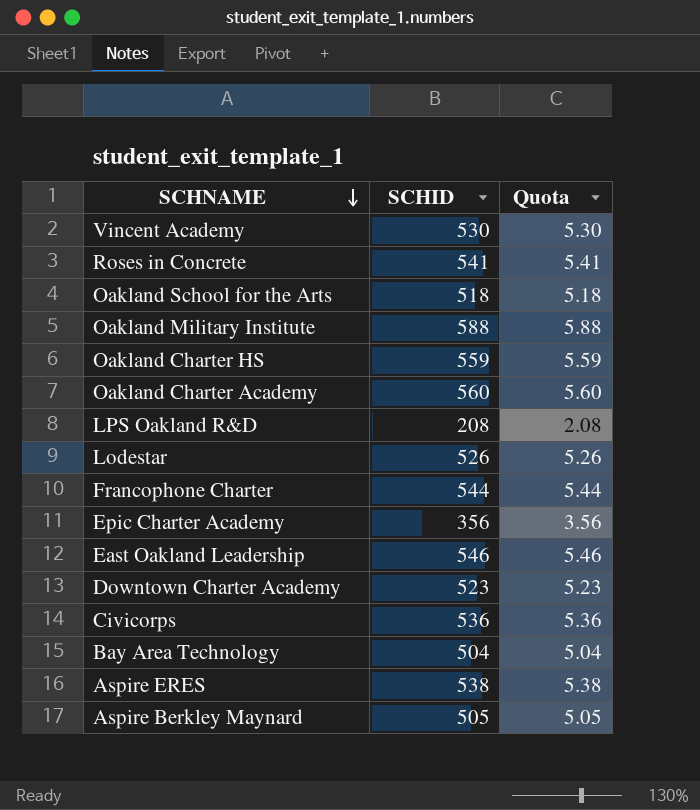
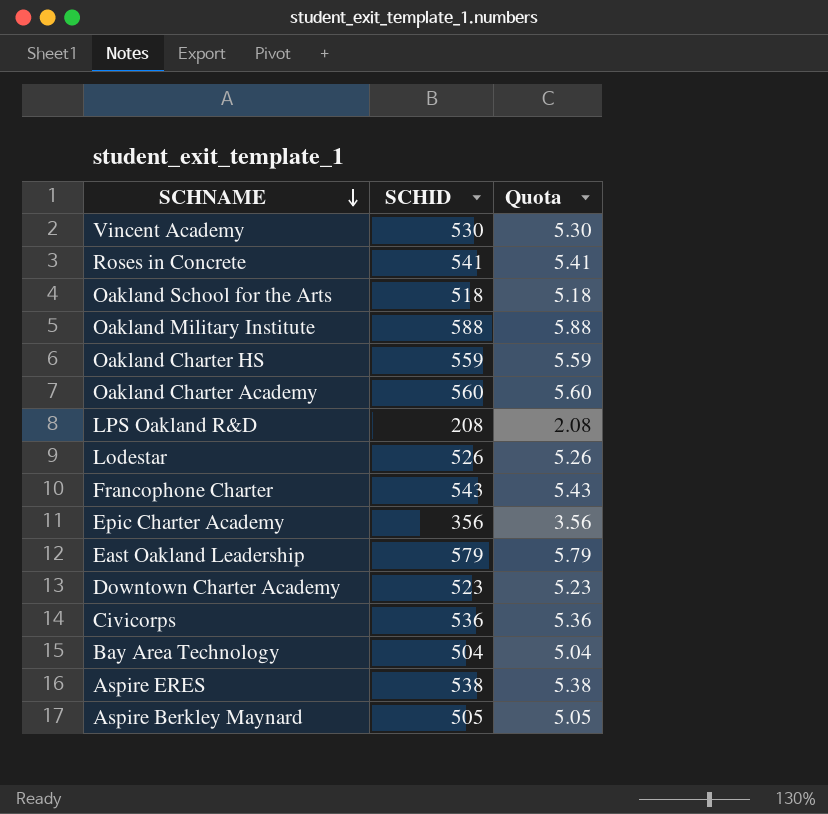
Francophone Charter | SCHID: 544 -> 543
Francophone Charter | Quota: 5.44 -> 5.43
East Oakland Leadership | SCHID: 546 -> 579
East Oakland Leadership | Quota: 5.46 -> 5.79

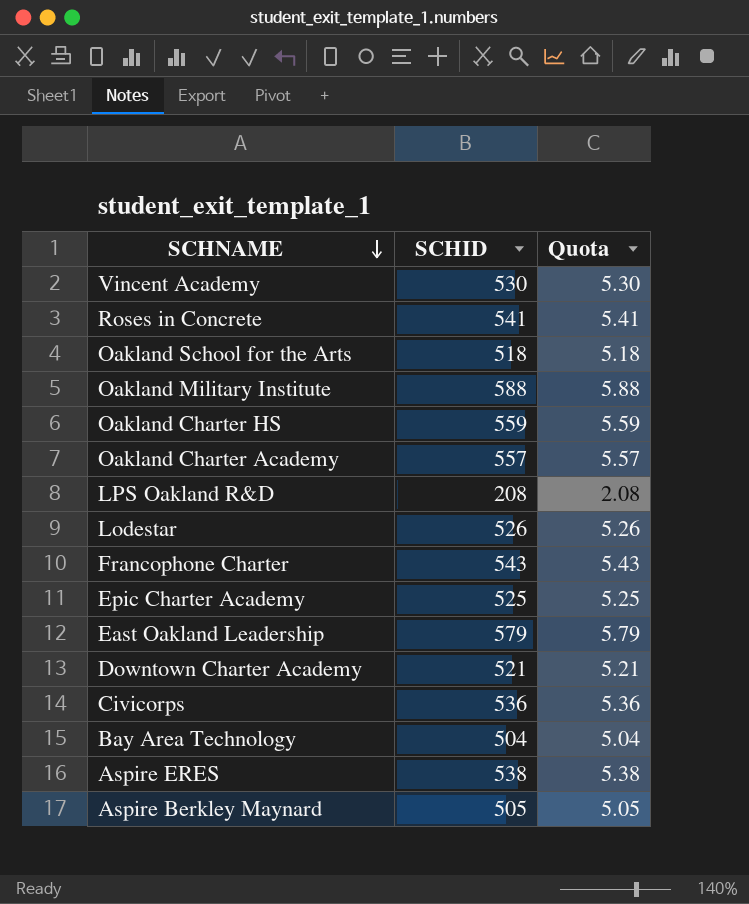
Oakland Charter Academy | SCHID: 560 -> 557
Oakland Charter Academy | Quota: 5.60 -> 5.57
Epic Charter Academy | SCHID: 356 -> 525
Epic Charter Academy | Quota: 3.56 -> 5.25
Downtown Charter Academy | SCHID: 523 -> 521
Downtown Charter Academy | Quota: 5.23 -> 5.21

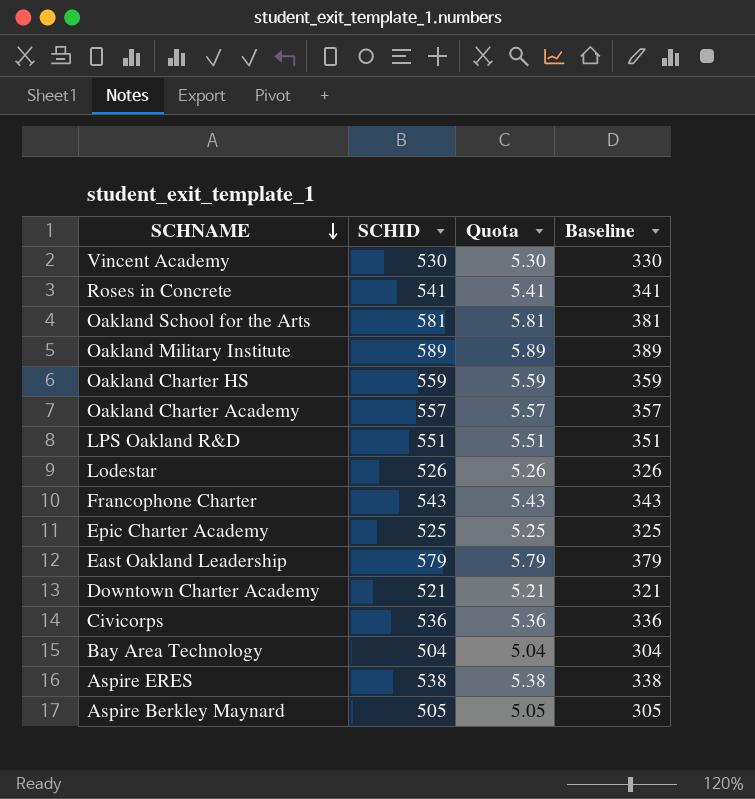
column Baseline | formula: none -> [SCHID] - 200
Oakland School for the Arts | SCHID: 518 -> 581
Oakland School for the Arts | Quota: 5.18 -> 5.81
Oakland Military Institute | SCHID: 588 -> 589
Oakland Military Institute | Quota: 5.88 -> 5.89
LPS Oakland R&D | SCHID: 208 -> 551
LPS Oakland R&D | Quota: 2.08 -> 5.51

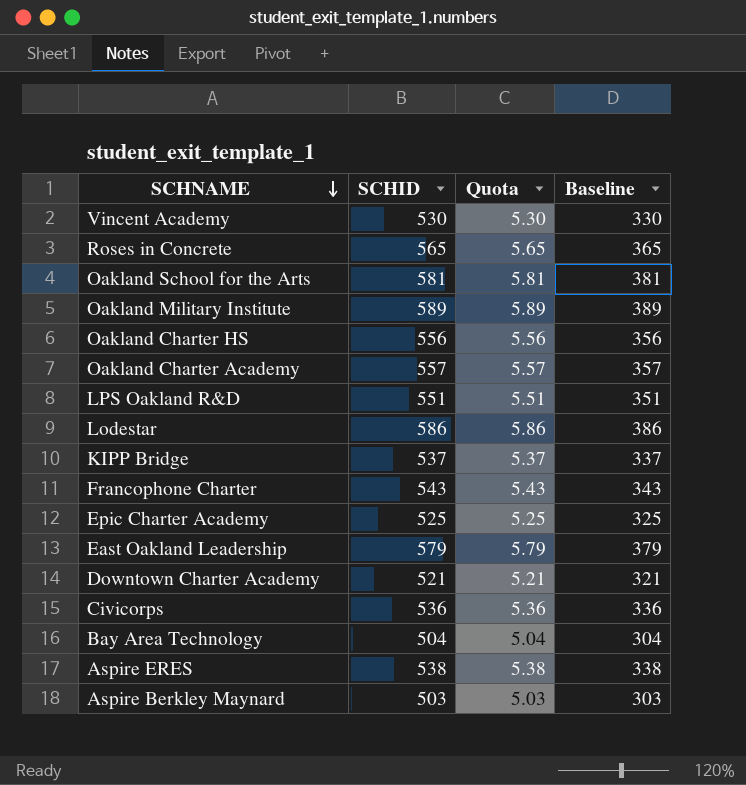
Roses in Concrete | SCHID: 541 -> 565
Roses in Concrete | Quota: 5.41 -> 5.65
Roses in Concrete | Baseline: 341 -> 365
Oakland Charter HS | SCHID: 559 -> 556
Oakland Charter HS | Quota: 5.59 -> 5.56
Oakland Charter HS | Baseline: 359 -> 356
Lodestar | SCHID: 526 -> 586
Lodestar | Quota: 5.26 -> 5.86
Lodestar | Baseline: 326 -> 386
row KIPP Bridge: none -> 537 | 5.37 | 337
Aspire Berkley Maynard | SCHID: 505 -> 503
Aspire Berkley Maynard | Quota: 5.05 -> 5.03
Aspire Berkley Maynard | Baseline: 305 -> 303

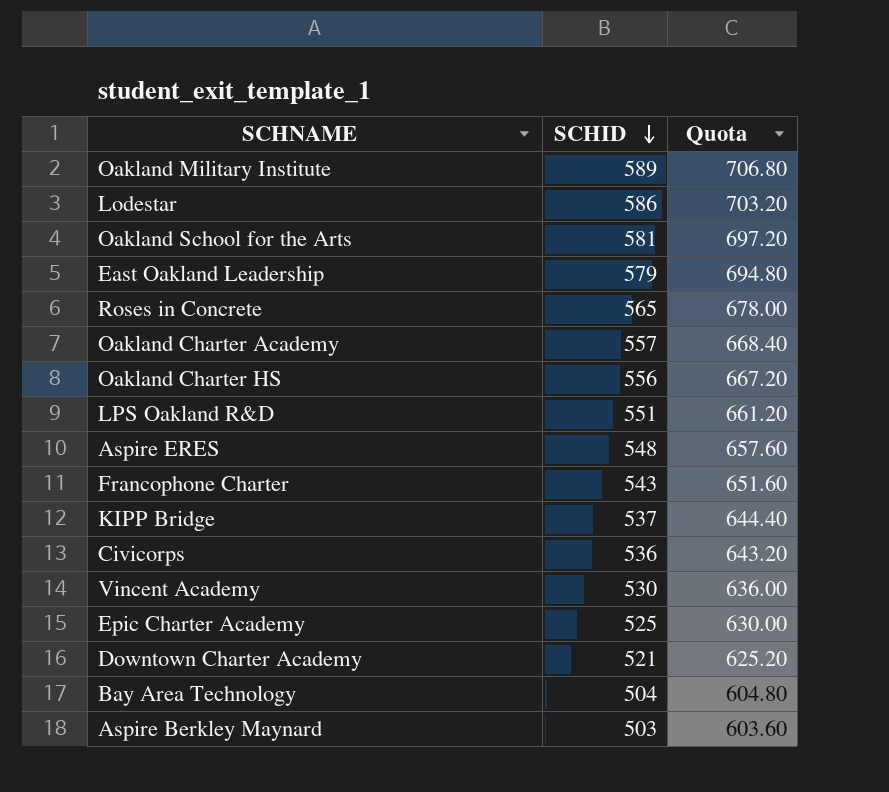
row order: SCHNAME descending -> SCHID descending
column Baseline | formula: [SCHID] - 200 -> none
column Quota | formula: [SCHID] * 0.01 -> [SCHID] * 1.2
Aspire ERES | SCHID: 538 -> 548

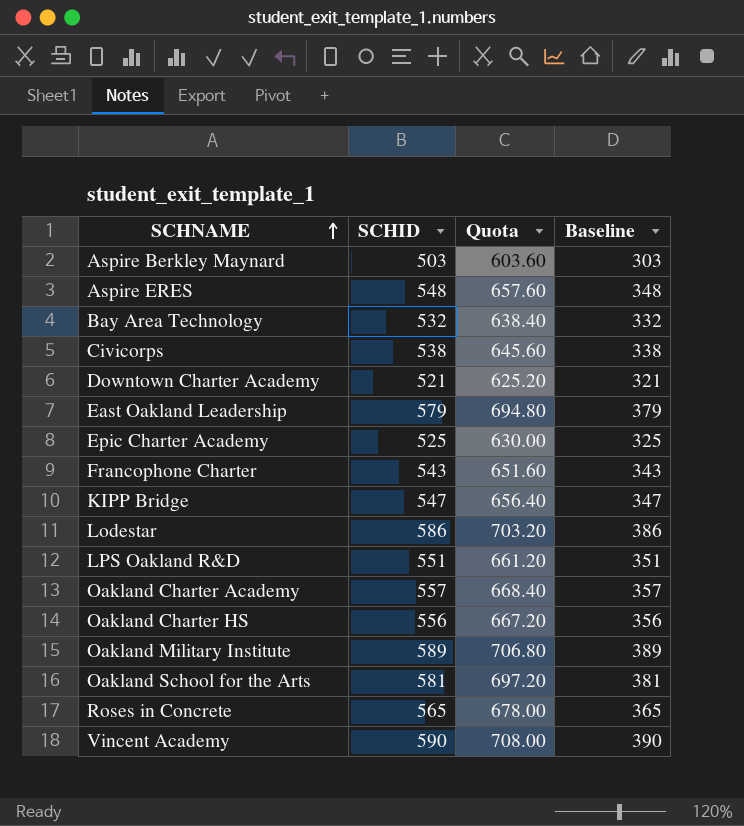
row order: SCHID descending -> SCHNAME ascending
column Baseline | formula: none -> [SCHID] - 200
Bay Area Technology | SCHID: 504 -> 532
Bay Area Technology | Quota: 604.80 -> 638.40
Civicorps | SCHID: 536 -> 538
Civicorps | Quota: 643.20 -> 645.60
KIPP Bridge | SCHID: 537 -> 547
KIPP Bridge | Quota: 644.40 -> 656.40
Vincent Academy | SCHID: 530 -> 590
Vincent Academy | Quota: 636.00 -> 708.00

